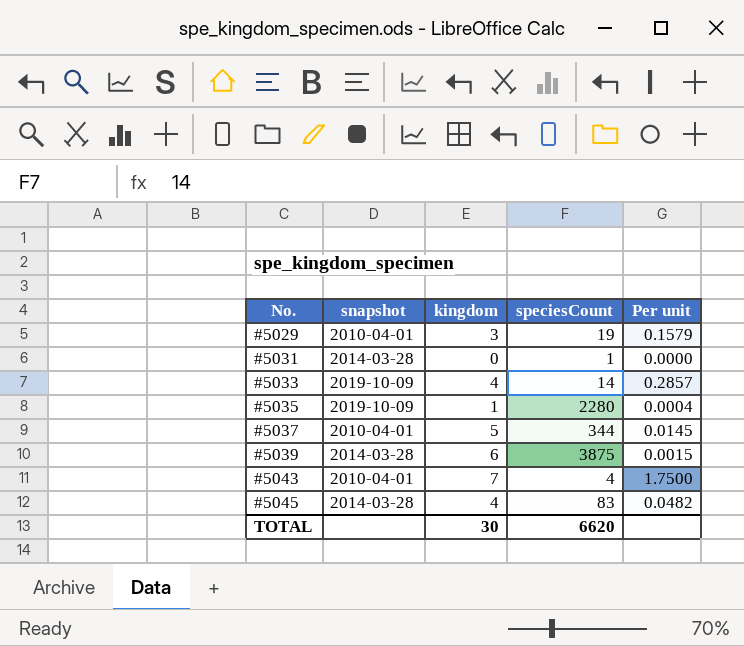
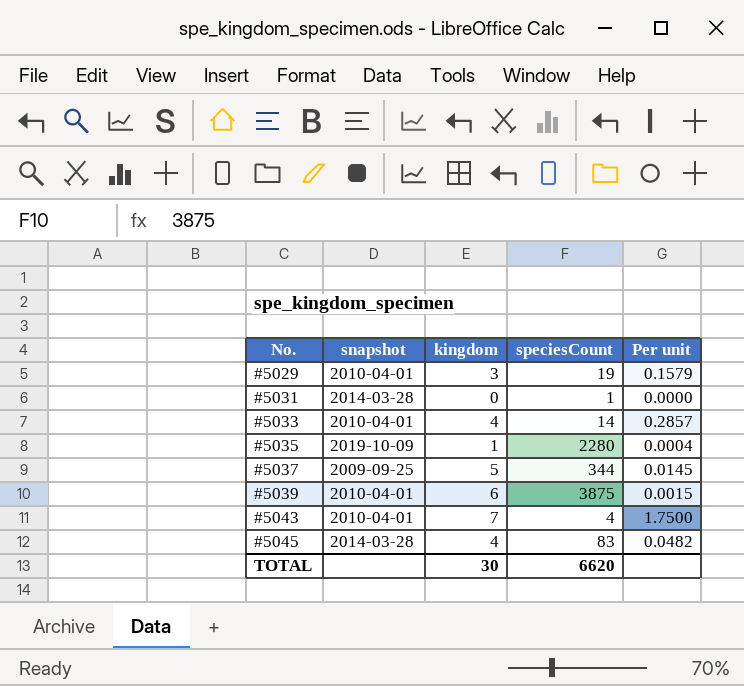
#5033 | snapshot: 2019-10-09 -> 2010-04-01
#5037 | snapshot: 2010-04-01 -> 2009-09-25
#5039 | snapshot: 2014-03-28 -> 2010-04-01

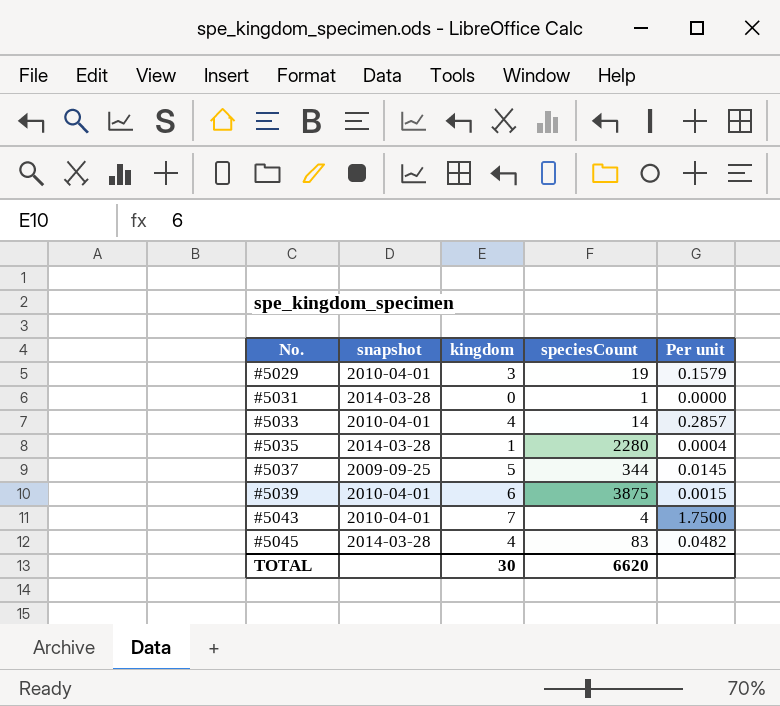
#5035 | snapshot: 2019-10-09 -> 2014-03-28

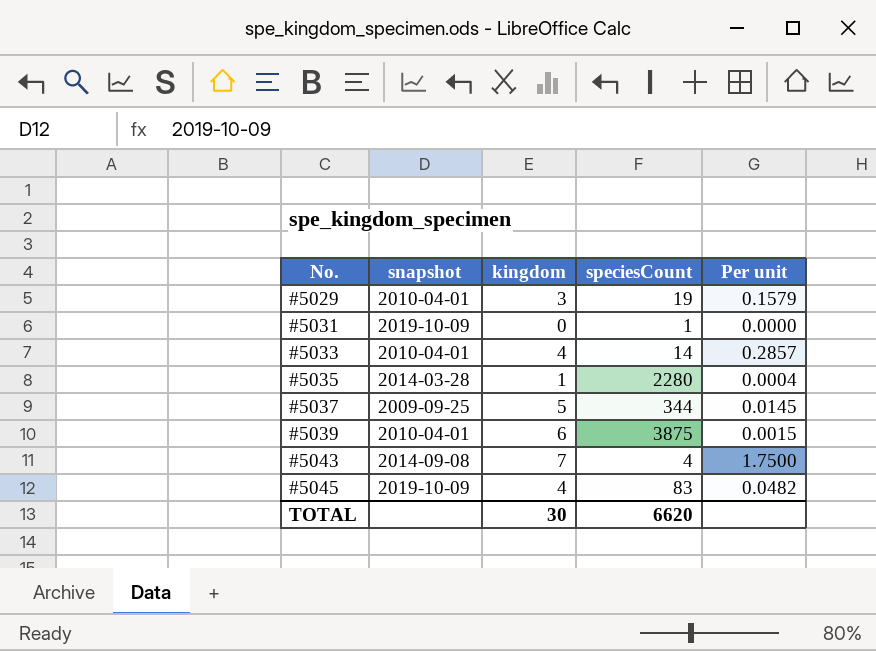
#5031 | snapshot: 2014-03-28 -> 2019-10-09
#5043 | snapshot: 2010-04-01 -> 2014-09-08
#5045 | snapshot: 2014-03-28 -> 2019-10-09

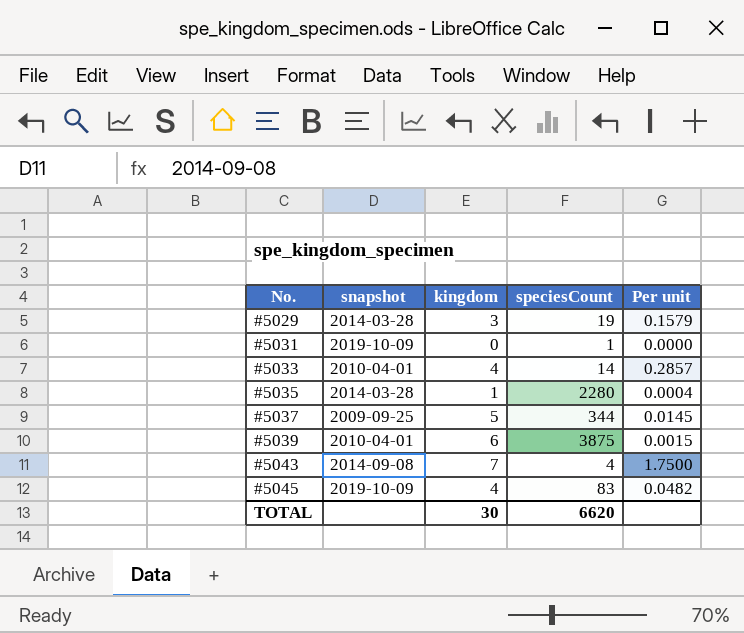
#5029 | snapshot: 2010-04-01 -> 2014-03-28

